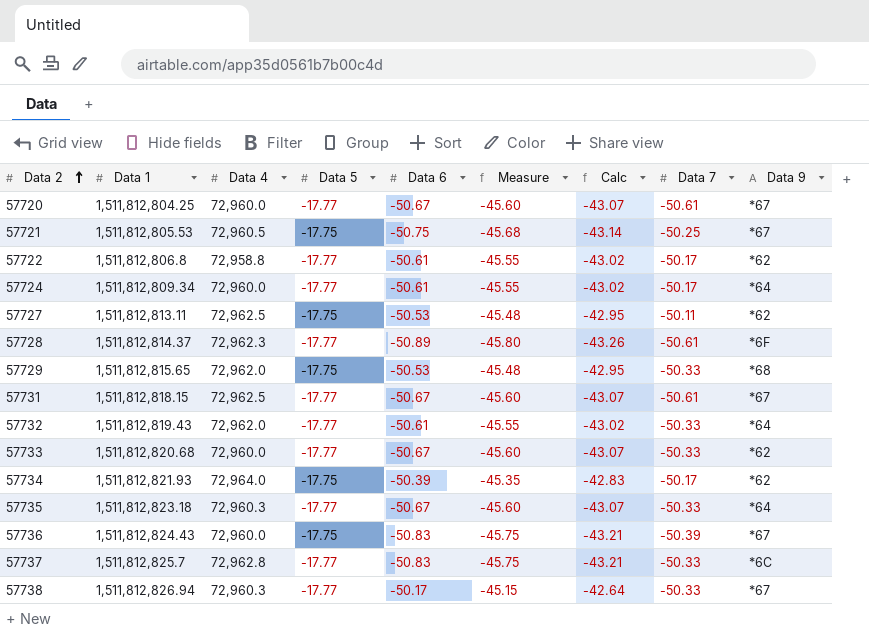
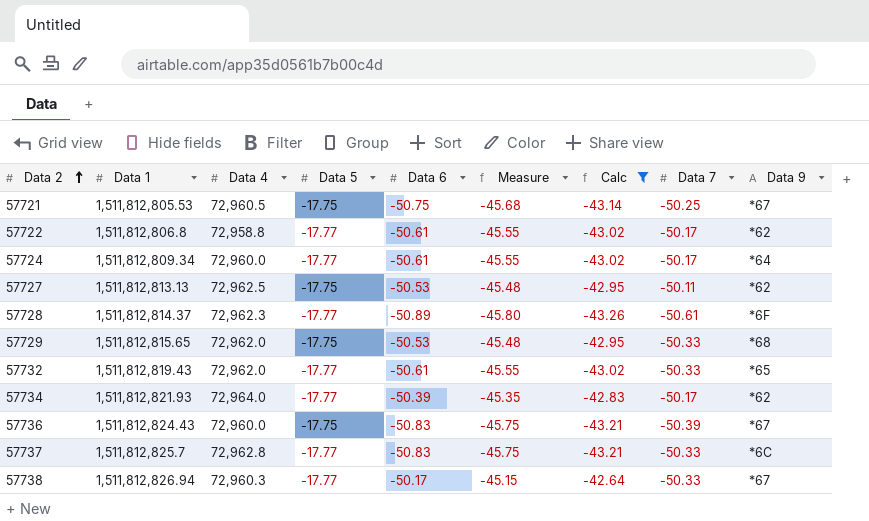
filter: none -> Calc != -43.07
57727 | Data 1: 1,511,812,813.11 -> 1,511,812,813.13
57732 | Data 9: *64 -> *65
57734 | Data 5: -17.75 -> -17.77

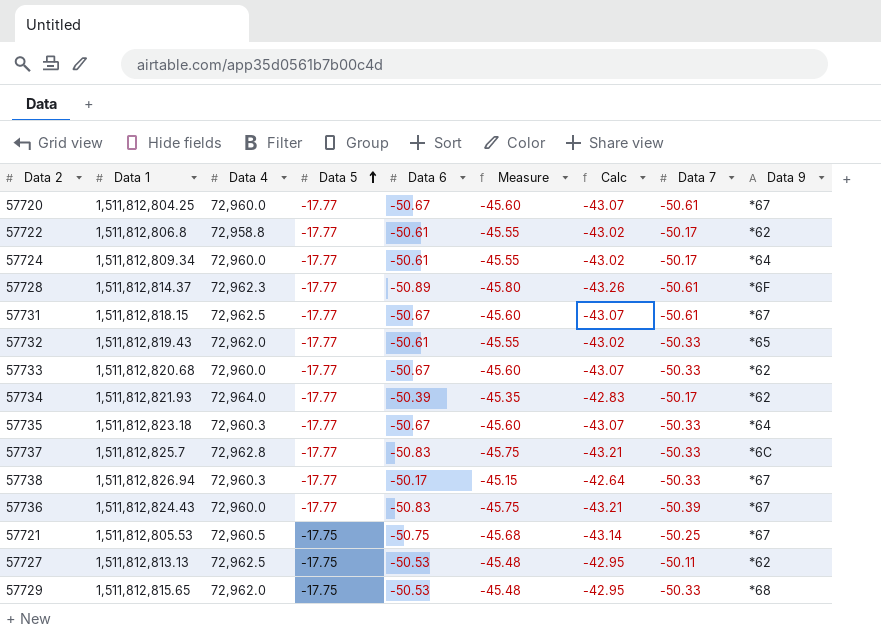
filter: Calc != -43.07 -> none
row order: Data 2 ascending -> Data 5 ascending
57736 | Data 5: -17.75 -> -17.77

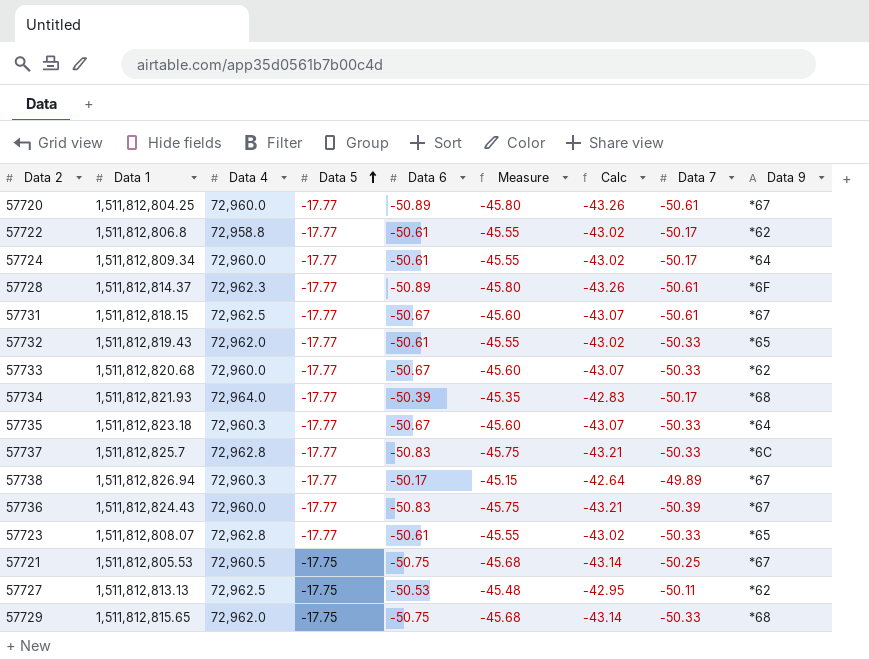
57720 | Data 6: -50.67 -> -50.89
57720 | Measure: -45.60 -> -45.80
57720 | Calc: -43.07 -> -43.26
57734 | Data 9: *62 -> *68
57738 | Data 7: -50.33 -> -49.89
row 57723: none -> 1,511,812,808.07 | 72,962.8 | -17.77 | -50.61 | -45.55 | -43.02 | -50.33 | *65
57729 | Data 6: -50.53 -> -50.75
57729 | Measure: -45.48 -> -45.68
57729 | Calc: -42.95 -> -43.14

